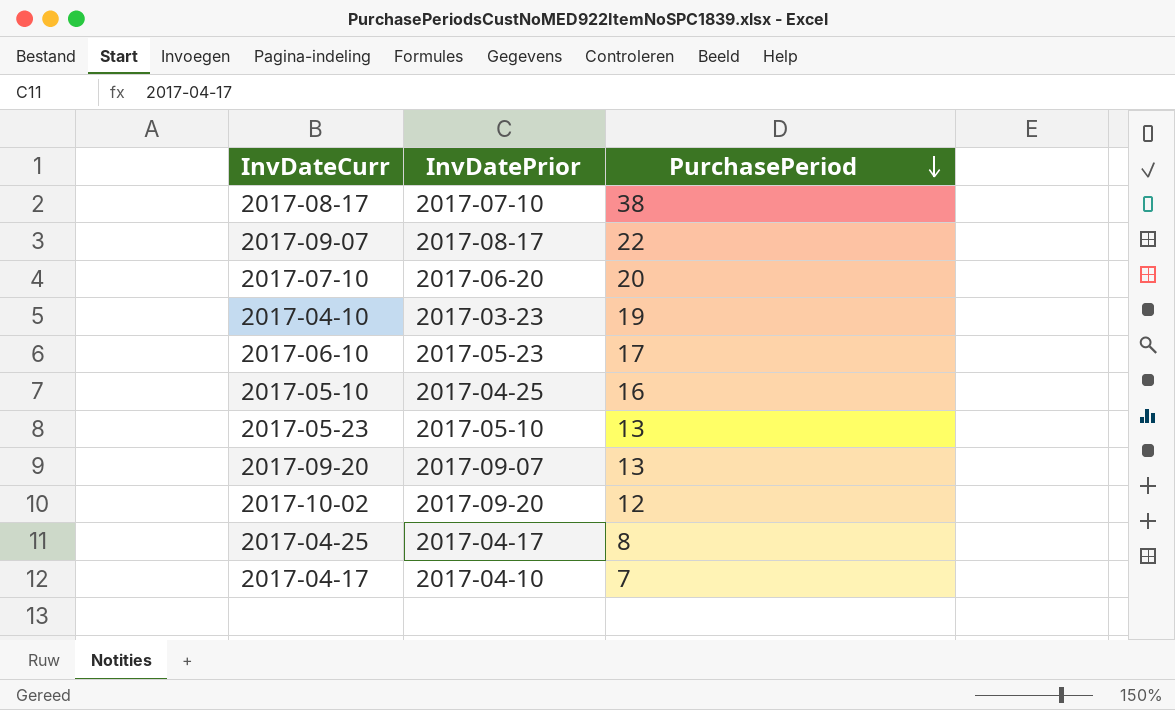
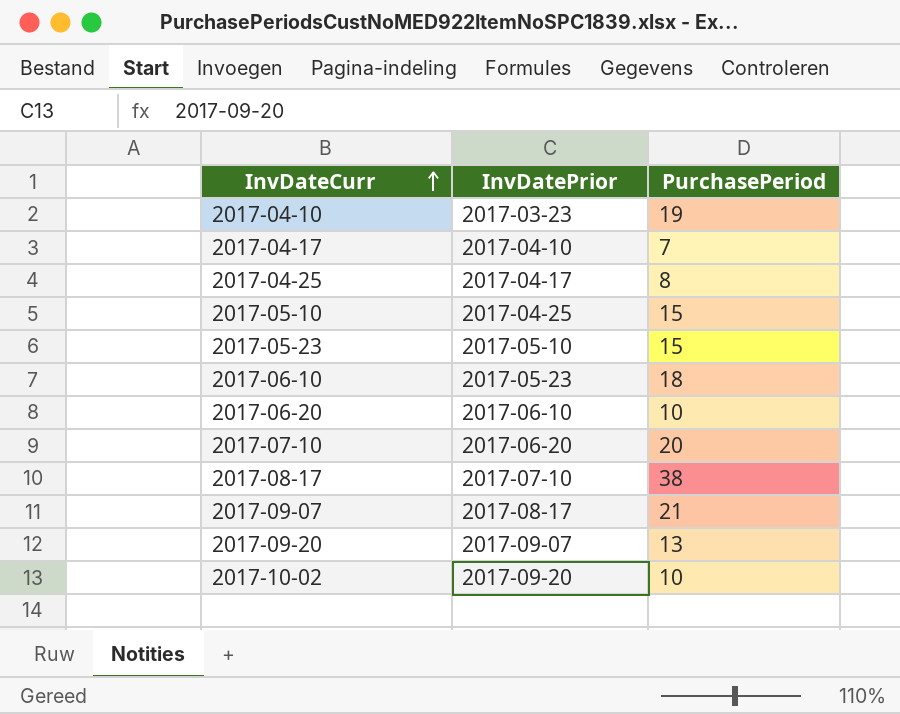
row order: PurchasePeriod descending -> InvDateCurr ascending
2017-05-10 | PurchasePeriod: 16 -> 15
2017-05-23 | PurchasePeriod: 13 -> 15
2017-06-10 | PurchasePeriod: 17 -> 18
row 2017-06-20: none -> 2017-06-10 | 10
2017-09-07 | PurchasePeriod: 22 -> 21
2017-10-02 | PurchasePeriod: 12 -> 10

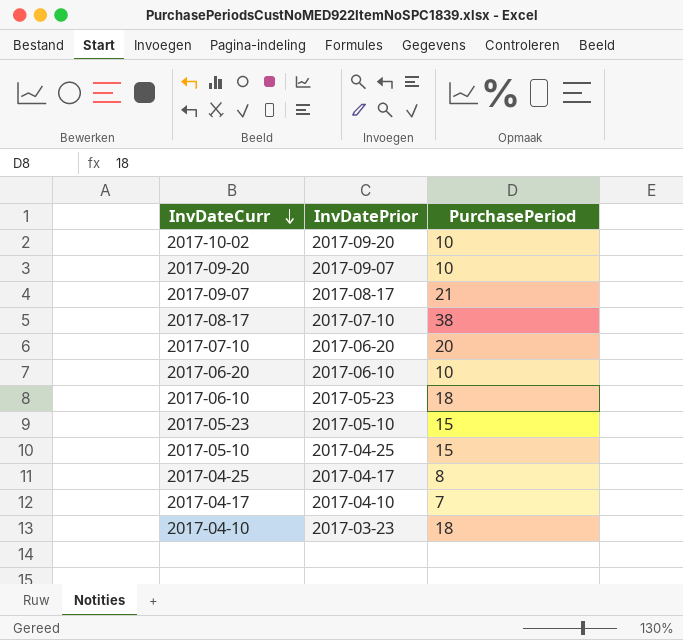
row order: InvDateCurr ascending -> InvDateCurr descending
2017-09-20 | PurchasePeriod: 13 -> 10
2017-04-10 | PurchasePeriod: 19 -> 18

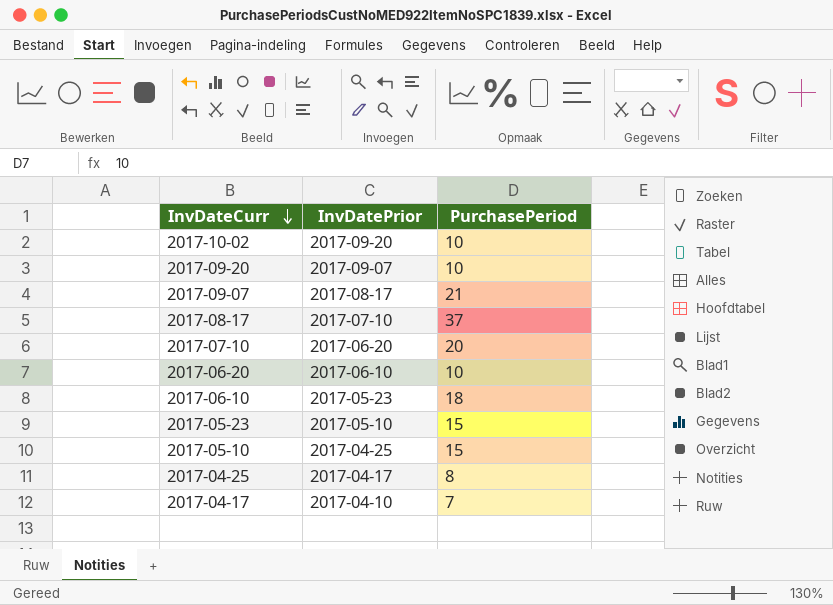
row 2017-04-10: 2017-03-23 | 18 -> none
2017-08-17 | PurchasePeriod: 38 -> 37

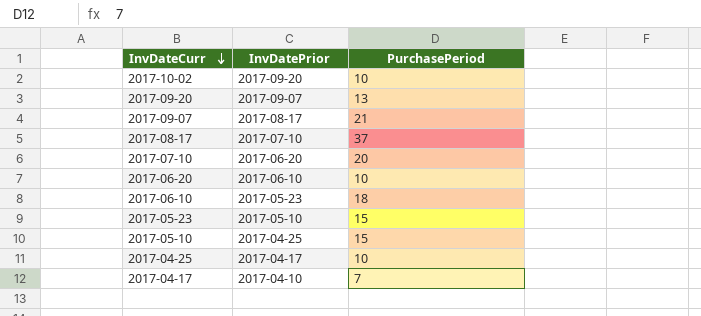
2017-09-20 | PurchasePeriod: 10 -> 13
2017-04-25 | PurchasePeriod: 8 -> 10

